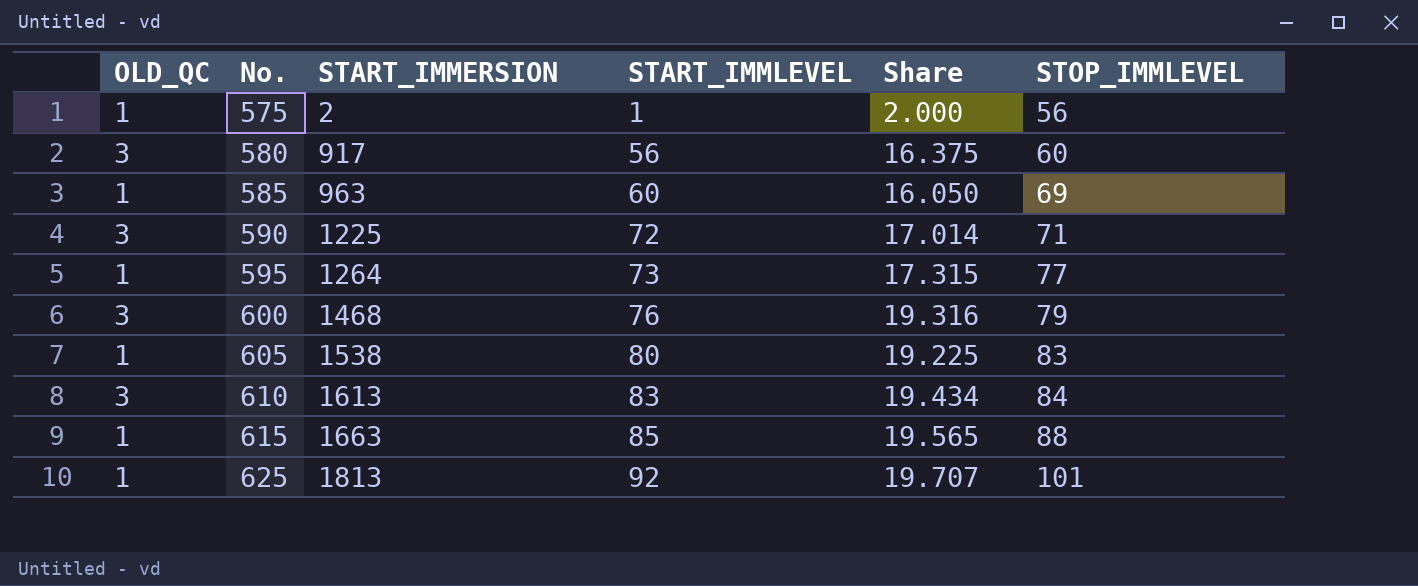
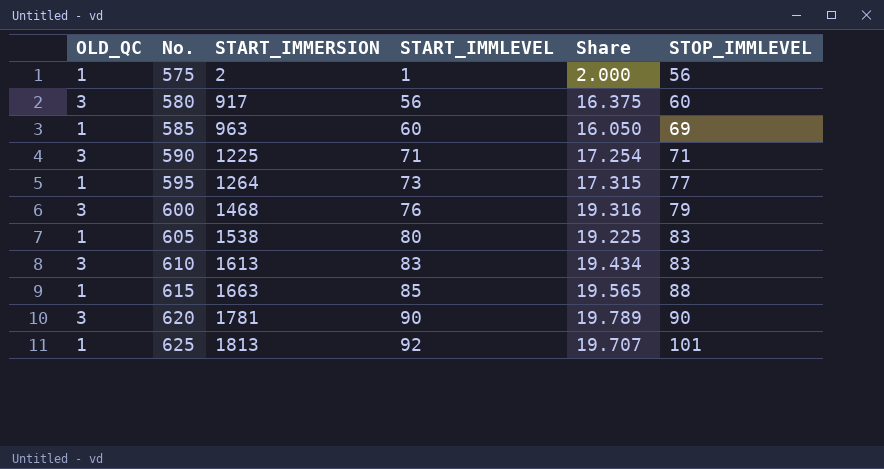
590 | START_IMMLEVEL: 72 -> 71
590 | Share: 17.014 -> 17.254
610 | STOP_IMMLEVEL: 84 -> 83
row 620: none -> 3 | 1781 | 90 | 19.789 | 90

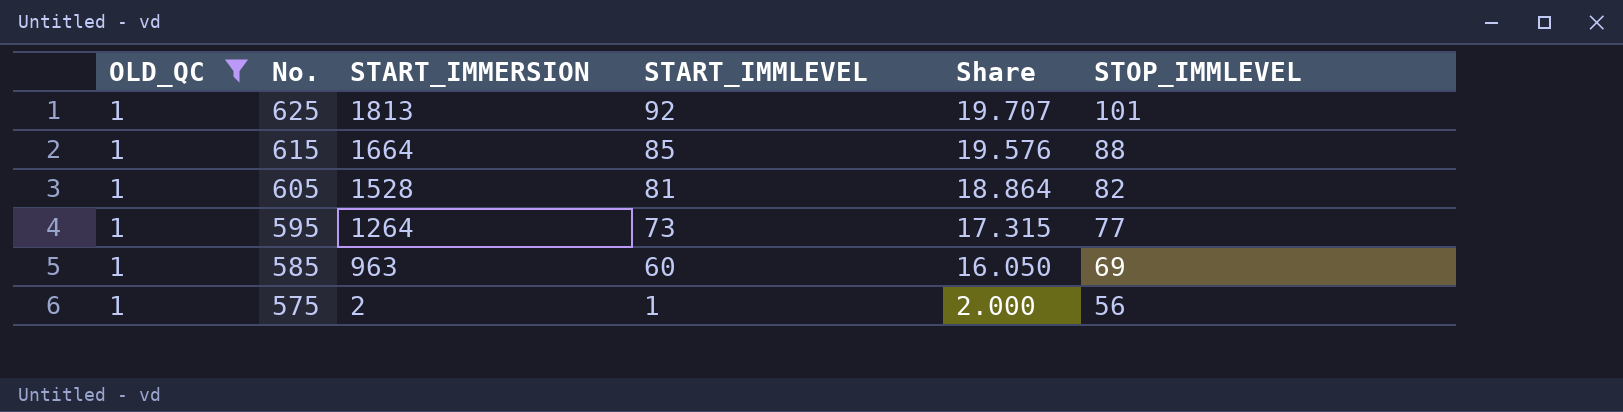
filter: none -> OLD_QC = 1
row order: No. ascending -> No. descending
615 | START_IMMERSION: 1663 -> 1664
615 | Share: 19.565 -> 19.576
605 | START_IMMERSION: 1538 -> 1528
605 | START_IMMLEVEL: 80 -> 81
605 | Share: 19.225 -> 18.864
605 | STOP_IMMLEVEL: 83 -> 82

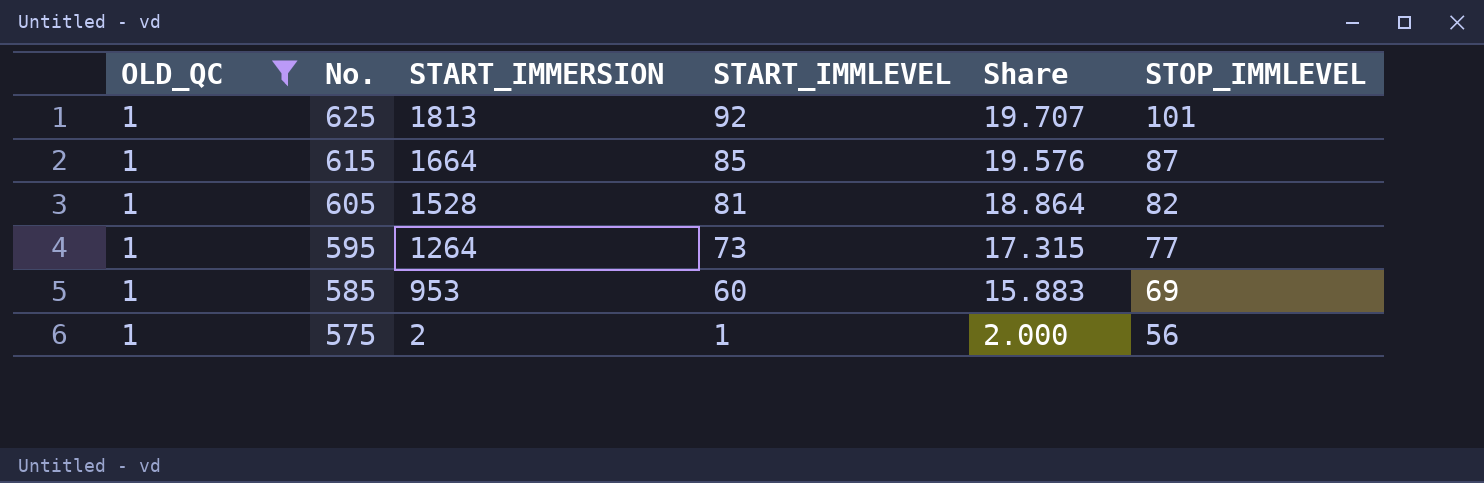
615 | STOP_IMMLEVEL: 88 -> 87
585 | START_IMMERSION: 963 -> 953
585 | Share: 16.050 -> 15.883

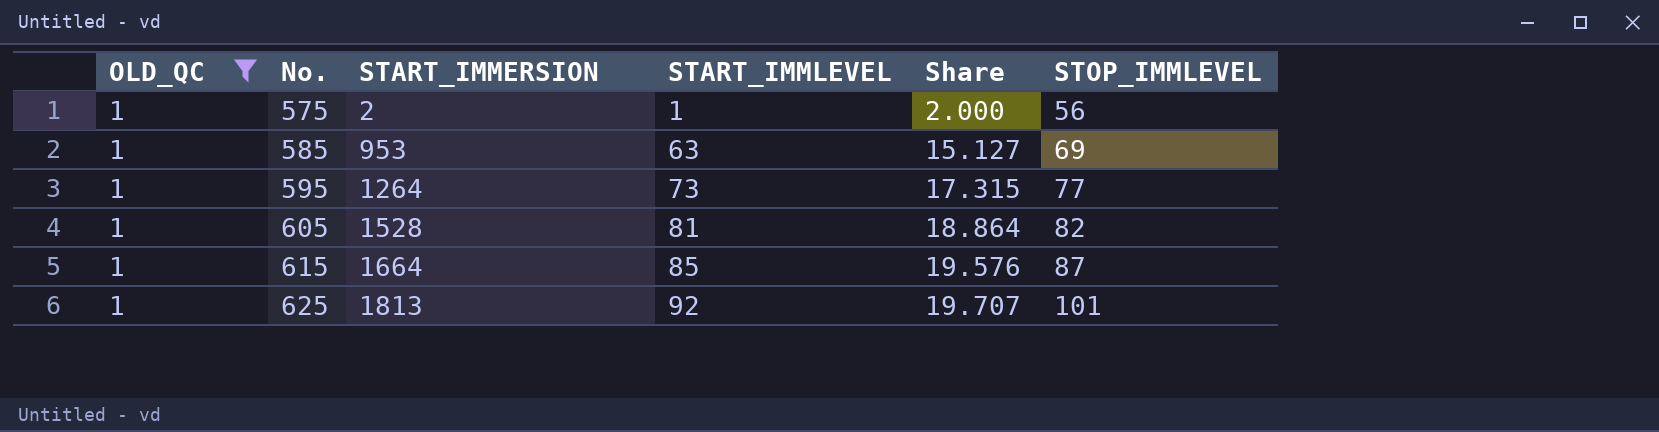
row order: No. descending -> No. ascending
585 | START_IMMLEVEL: 60 -> 63
585 | Share: 15.883 -> 15.127

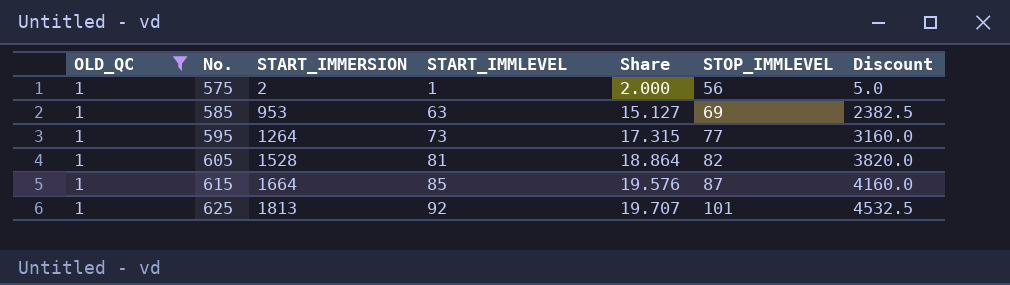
column Discount | formula: none -> [START_IMMERSION] * 2.5

